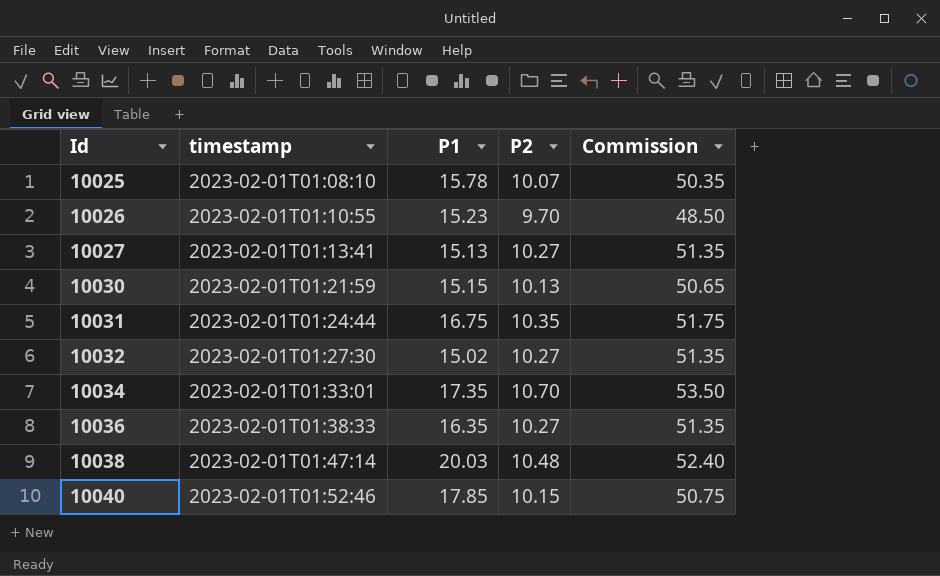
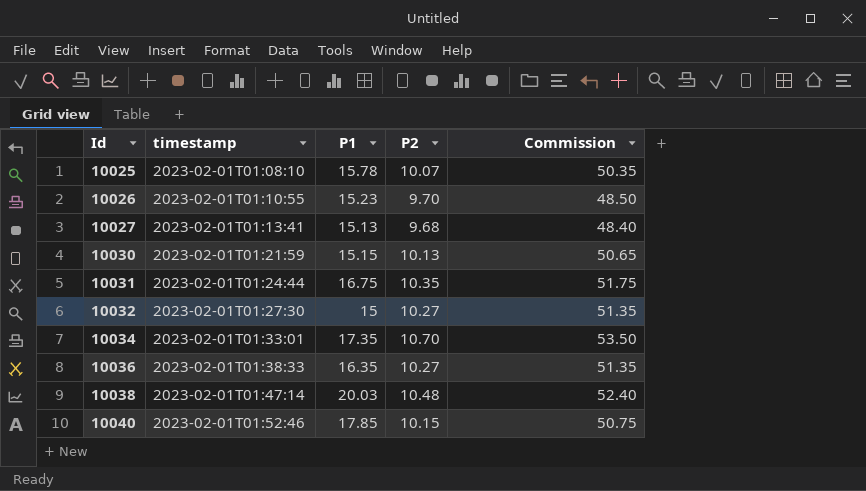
10027 | P2: 10.27 -> 9.68
10027 | Commission: 51.35 -> 48.40
10032 | P1: 15.02 -> 15

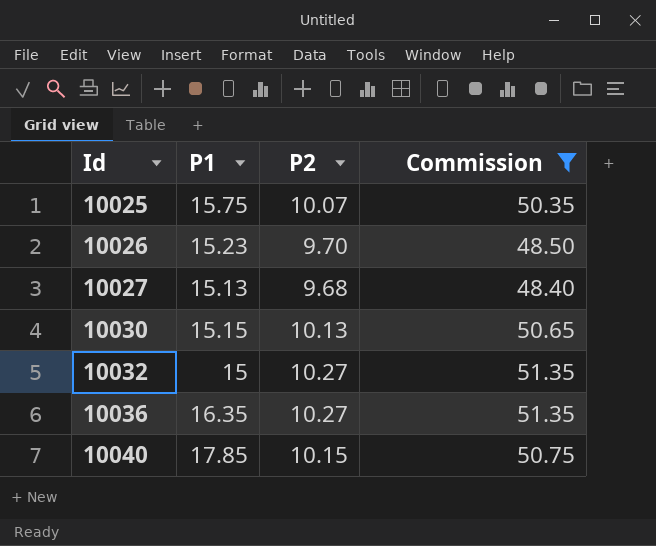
filter: none -> Commission <= 51.35
column timestamp | position: 2 -> none
10025 | P1: 15.78 -> 15.75

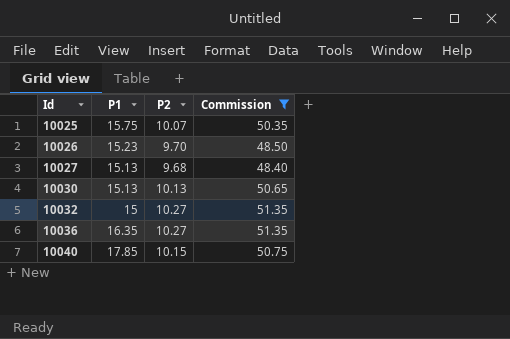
10030 | P1: 15.15 -> 15.13

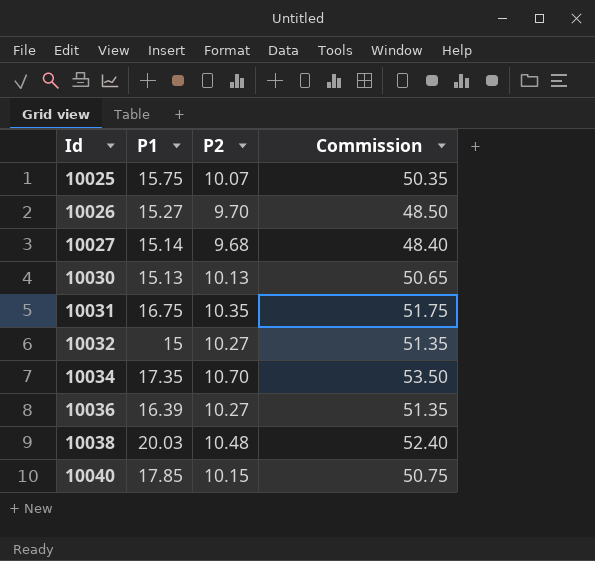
filter: Commission <= 51.35 -> none
10026 | P1: 15.23 -> 15.27
10027 | P1: 15.13 -> 15.14
10036 | P1: 16.35 -> 16.39

